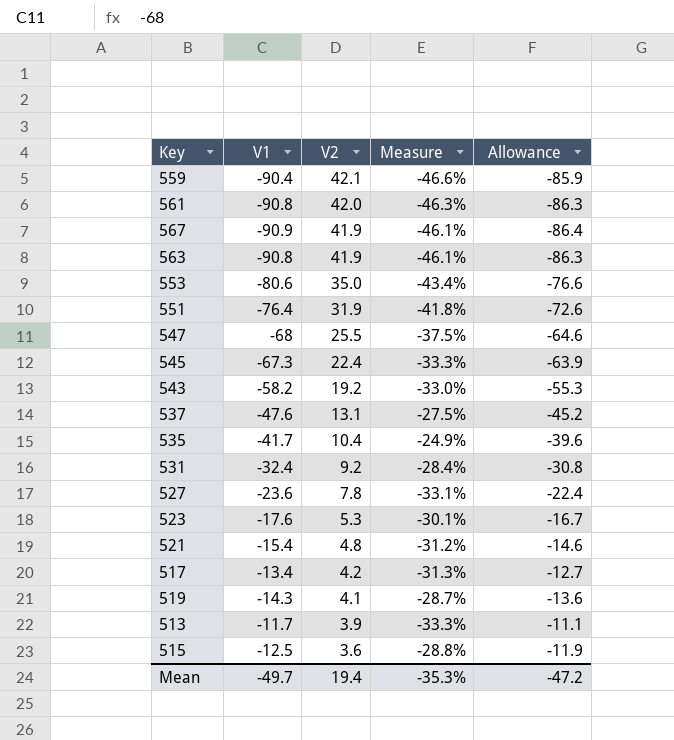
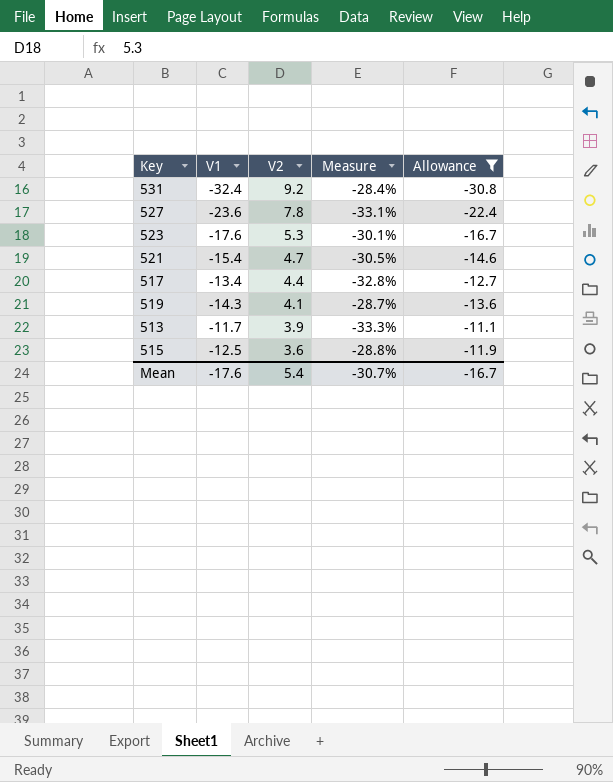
filter: none -> Allowance >= -30.8
521 | V2: 4.8 -> 4.7
521 | Measure: -31.2% -> -30.5%
517 | V2: 4.2 -> 4.4
517 | Measure: -31.3% -> -32.8%
Mean | V1: -49.7 -> -17.6
Mean | V2: 19.4 -> 5.4
Mean | Measure: -35.3% -> -30.7%
Mean | Allowance: -47.2 -> -16.7

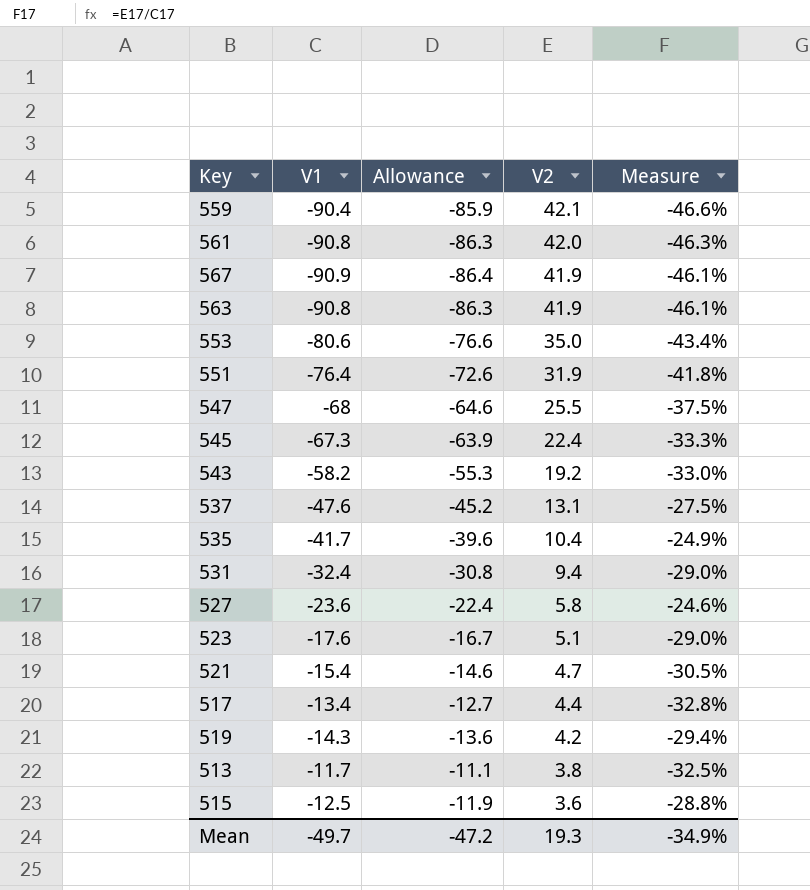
filter: Allowance >= -30.8 -> none
column Allowance | position: 5 -> 3
531 | V2: 9.2 -> 9.4
531 | Measure: -28.4% -> -29.0%
527 | V2: 7.8 -> 5.8
527 | Measure: -33.1% -> -24.6%
523 | V2: 5.3 -> 5.1
523 | Measure: -30.1% -> -29.0%
519 | V2: 4.1 -> 4.2
519 | Measure: -28.7% -> -29.4%
513 | V2: 3.9 -> 3.8
513 | Measure: -33.3% -> -32.5%
Mean | V1: -17.6 -> -49.7
Mean | Allowance: -16.7 -> -47.2
Mean | V2: 5.4 -> 19.3
Mean | Measure: -30.7% -> -34.9%

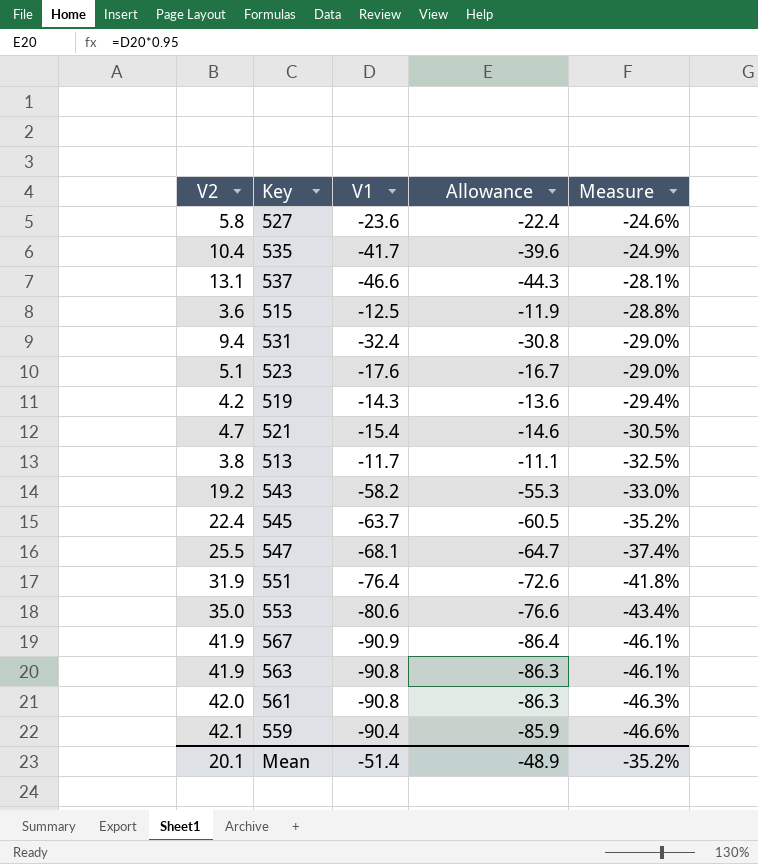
row order: V2 descending -> Measure descending
column V2 | position: 4 -> 1
row 517: -13.4 | -12.7 | 4.4 | -32.8% -> none
537 | V1: -47.6 -> -46.6
537 | Allowance: -45.2 -> -44.3
537 | Measure: -27.5% -> -28.1%
545 | V1: -67.3 -> -63.7
545 | Allowance: -63.9 -> -60.5
545 | Measure: -33.3% -> -35.2%
547 | V1: -68 -> -68.1
547 | Allowance: -64.6 -> -64.7
547 | Measure: -37.5% -> -37.4%
Mean | V2: 19.3 -> 20.1
Mean | V1: -49.7 -> -51.4
Mean | Allowance: -47.2 -> -48.9
Mean | Measure: -34.9% -> -35.2%

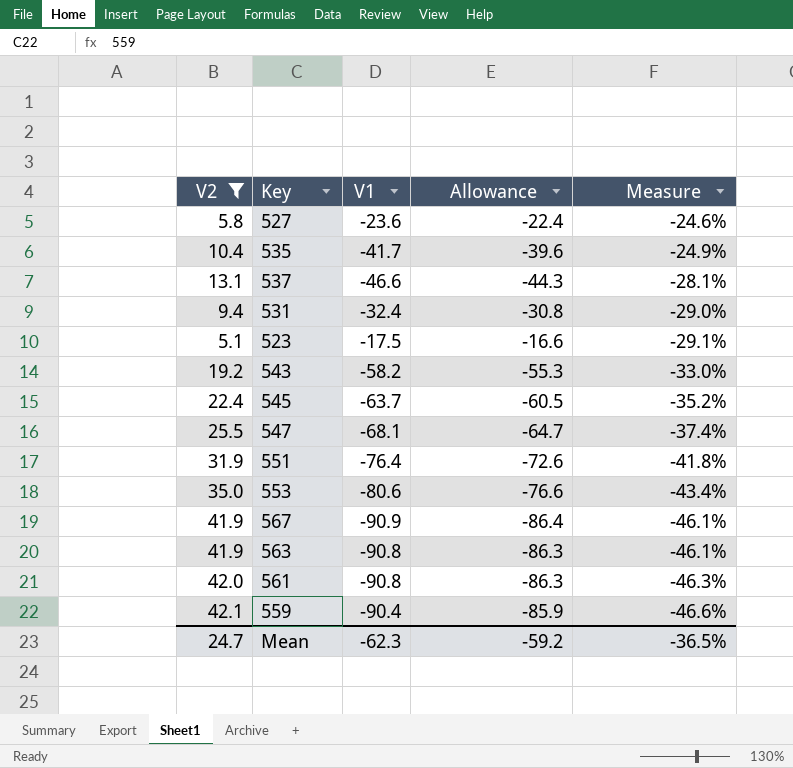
filter: none -> V2 >= 5.1
523 | V1: -17.6 -> -17.5
523 | Allowance: -16.7 -> -16.6
523 | Measure: -29.0% -> -29.1%
Mean | V2: 20.1 -> 24.7
Mean | V1: -51.4 -> -62.3
Mean | Allowance: -48.9 -> -59.2
Mean | Measure: -35.2% -> -36.5%

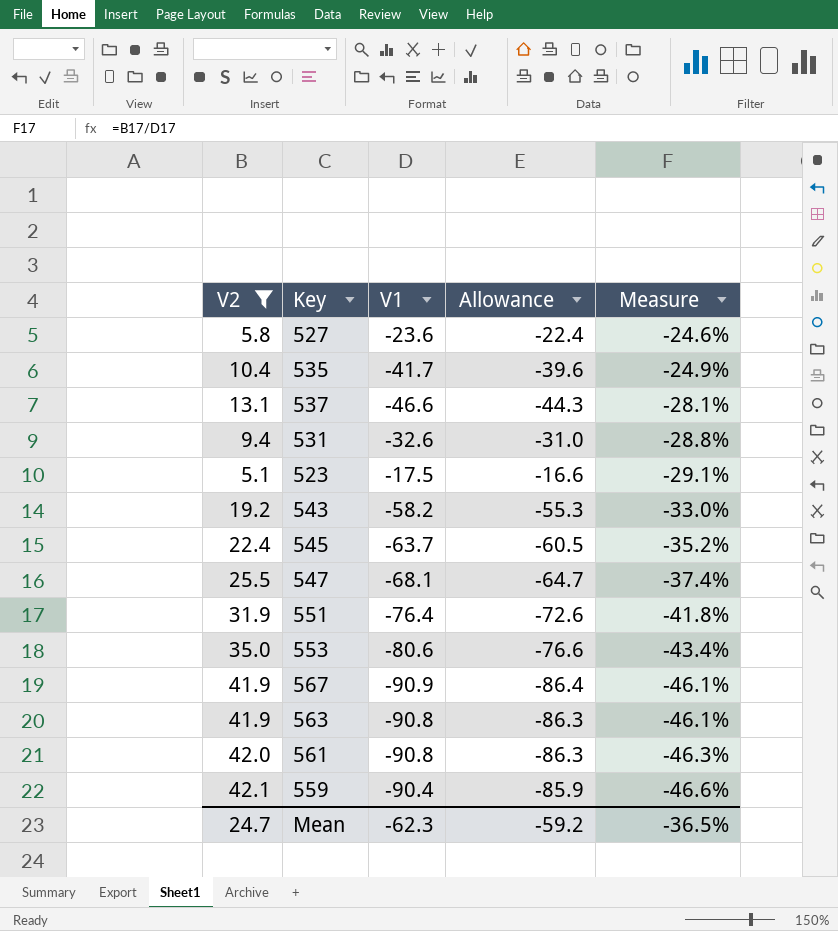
531 | V1: -32.4 -> -32.6
531 | Allowance: -30.8 -> -31.0
531 | Measure: -29.0% -> -28.8%

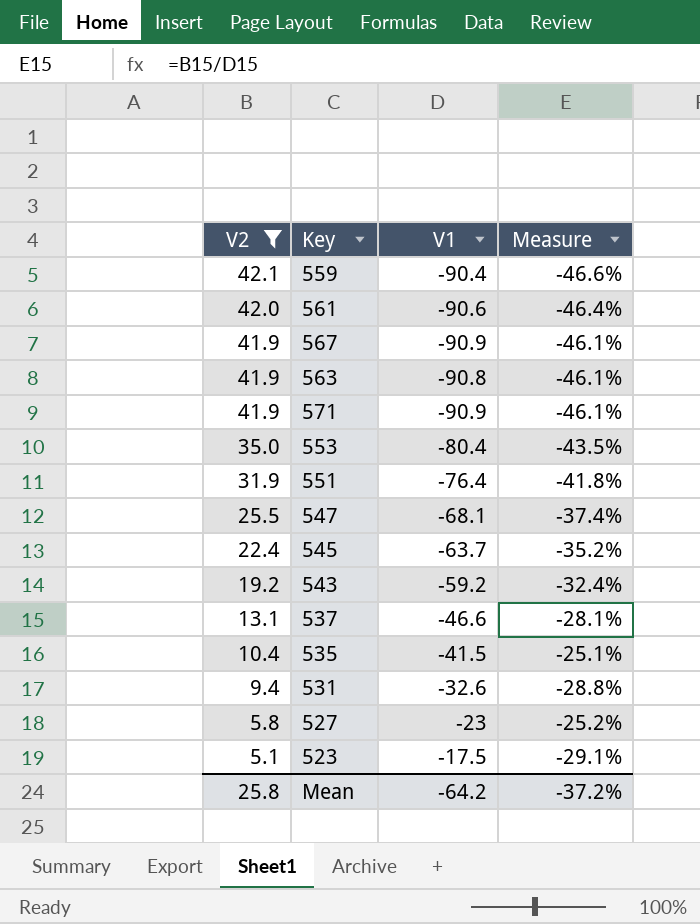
row order: Measure descending -> V2 descending
column Allowance | formula: [V1] * 0.95 -> none
561 | V1: -90.8 -> -90.6
561 | Measure: -46.3% -> -46.4%
row 571: none -> 41.9 | -90.9 | -46.1%
553 | V1: -80.6 -> -80.4
553 | Measure: -43.4% -> -43.5%
543 | V1: -58.2 -> -59.2
543 | Measure: -33.0% -> -32.4%
535 | V1: -41.7 -> -41.5
535 | Measure: -24.9% -> -25.1%
527 | V1: -23.6 -> -23
527 | Measure: -24.6% -> -25.2%
Mean | V2: 24.7 -> 25.8
Mean | V1: -62.3 -> -64.2
Mean | Measure: -36.5% -> -37.2%

